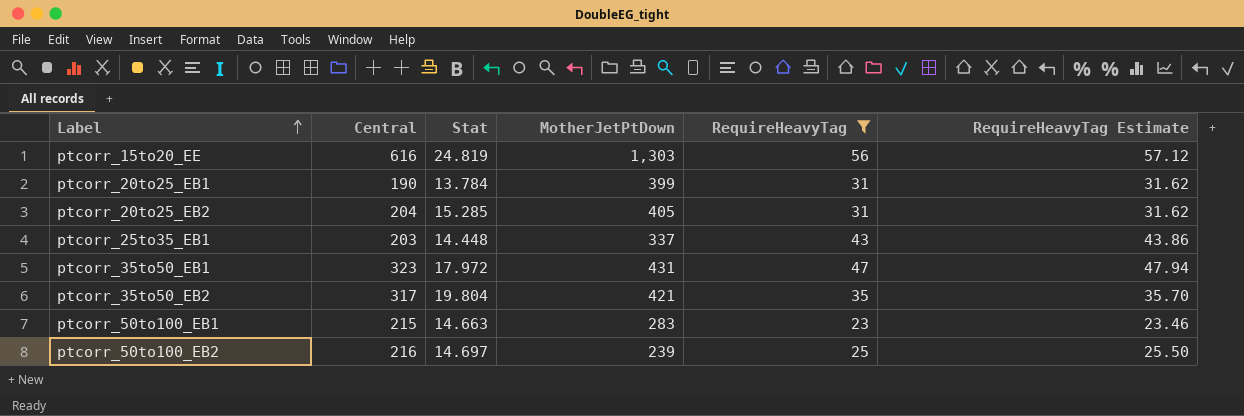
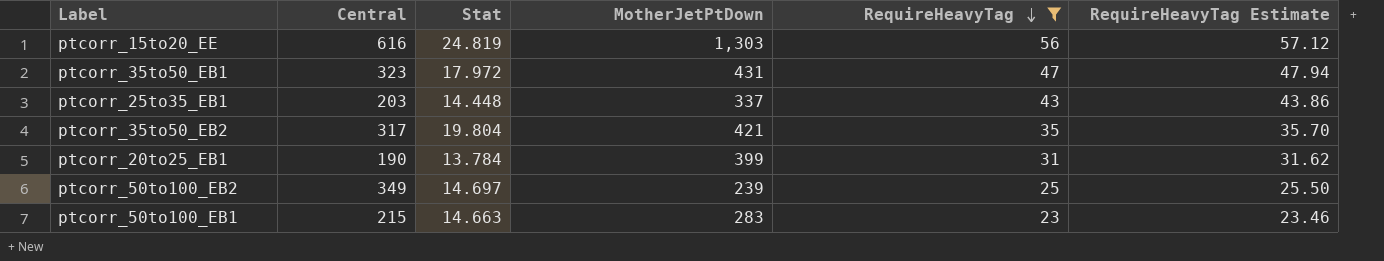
row order: Label ascending -> RequireHeavyTag descending
row ptcorr_20to25_EB2: 204 | 15.285 | 405 | 31 | 31.62 -> none
ptcorr_50to100_EB2 | Central: 216 -> 349

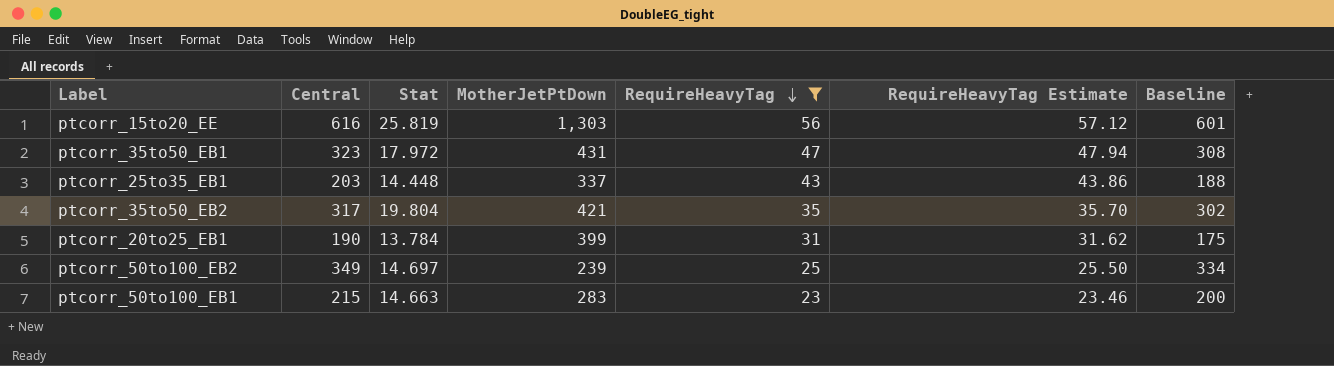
column Baseline | formula: none -> [Central] - 15
ptcorr_15to20_EE | Stat: 24.819 -> 25.819

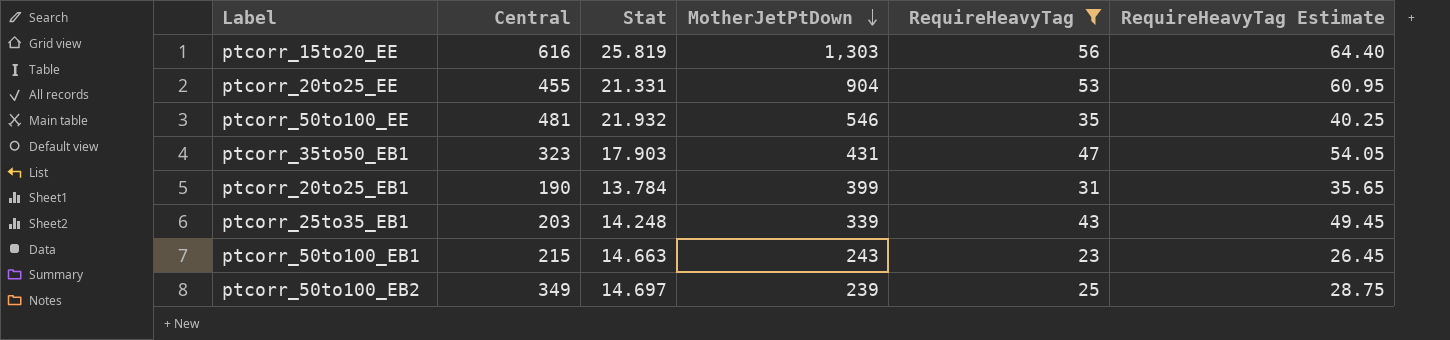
row order: RequireHeavyTag descending -> MotherJetPtDown descending
column Baseline | formula: [Central] - 15 -> none
column RequireHeavyTag Estimate | formula: [RequireHeavyTag] * 1.02 -> [RequireHeavyTag] * 1.15
row ptcorr_35to50_EB2: 317 | 19.804 | 421 | 35 | 35.70 | 302 -> none
row ptcorr_20to25_EE: none -> 455 | 21.331 | 904 | 53 | 60.95
row ptcorr_50to100_EE: none -> 481 | 21.932 | 546 | 35 | 40.25
ptcorr_35to50_EB1 | Stat: 17.972 -> 17.903
ptcorr_25to35_EB1 | Stat: 14.448 -> 14.248
ptcorr_25to35_EB1 | MotherJetPtDown: 337 -> 339
ptcorr_50to100_EB1 | MotherJetPtDown: 283 -> 243

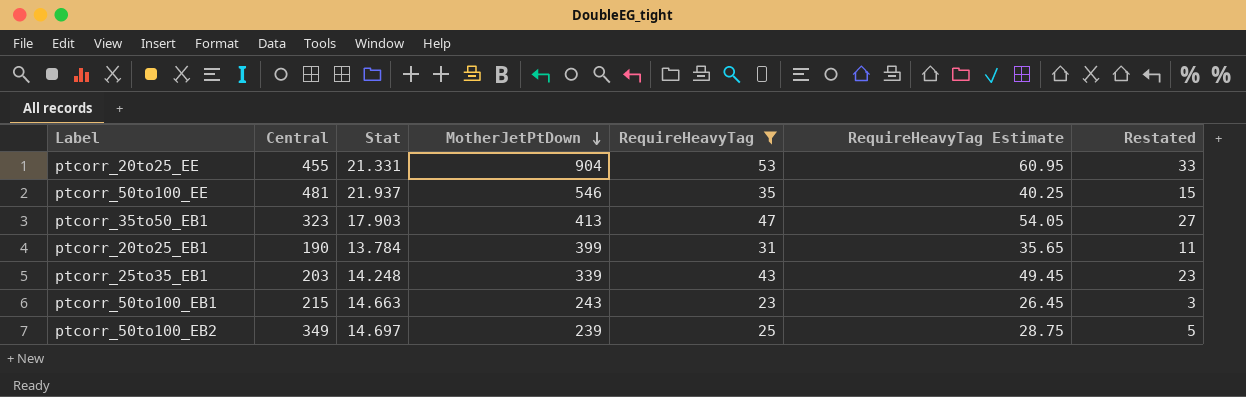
column Restated | formula: none -> [RequireHeavyTag] - 20
row ptcorr_15to20_EE: 616 | 25.819 | 1,303 | 56 | 64.40 -> none
ptcorr_50to100_EE | Stat: 21.932 -> 21.937
ptcorr_35to50_EB1 | MotherJetPtDown: 431 -> 413

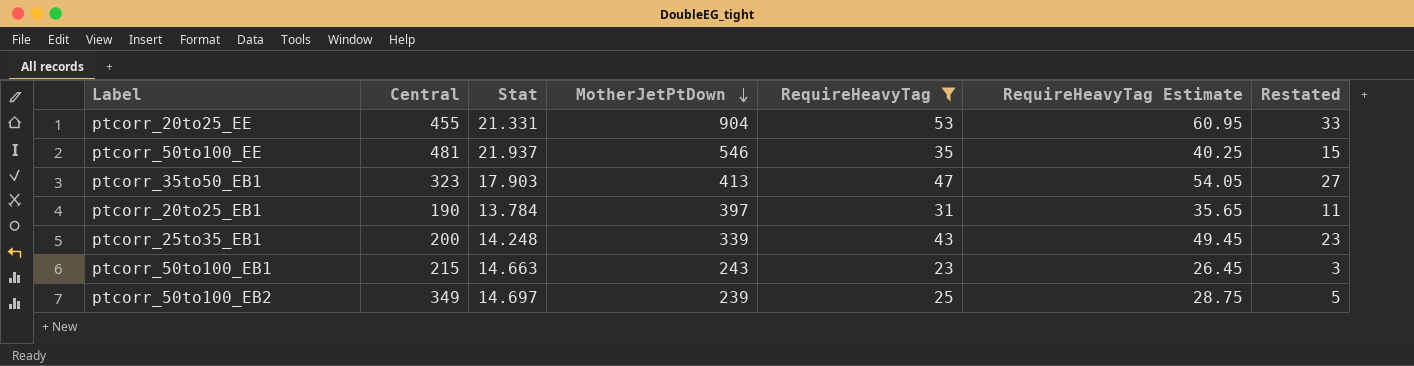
ptcorr_20to25_EB1 | MotherJetPtDown: 399 -> 397
ptcorr_25to35_EB1 | Central: 203 -> 200

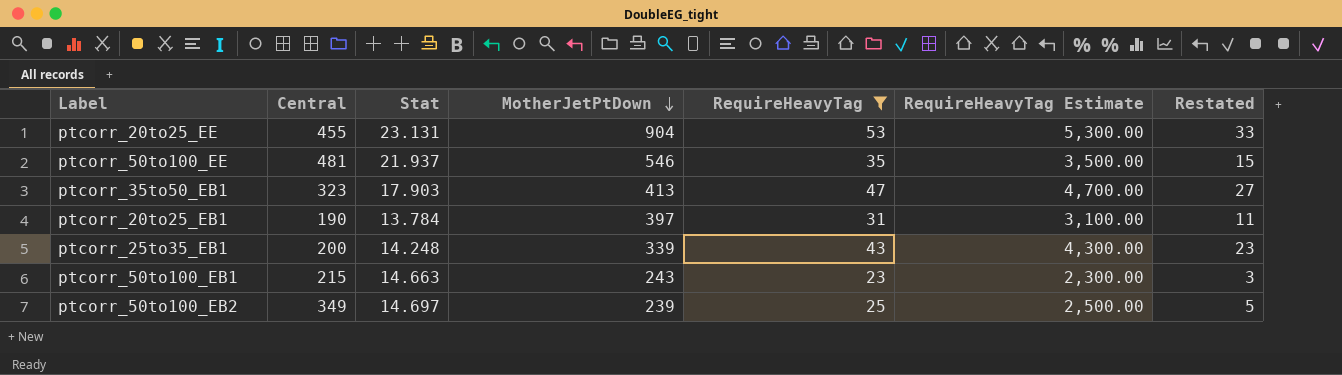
column RequireHeavyTag Estimate | formula: [RequireHeavyTag] * 1.15 -> [RequireHeavyTag] * 100
ptcorr_20to25_EE | Stat: 21.331 -> 23.131

